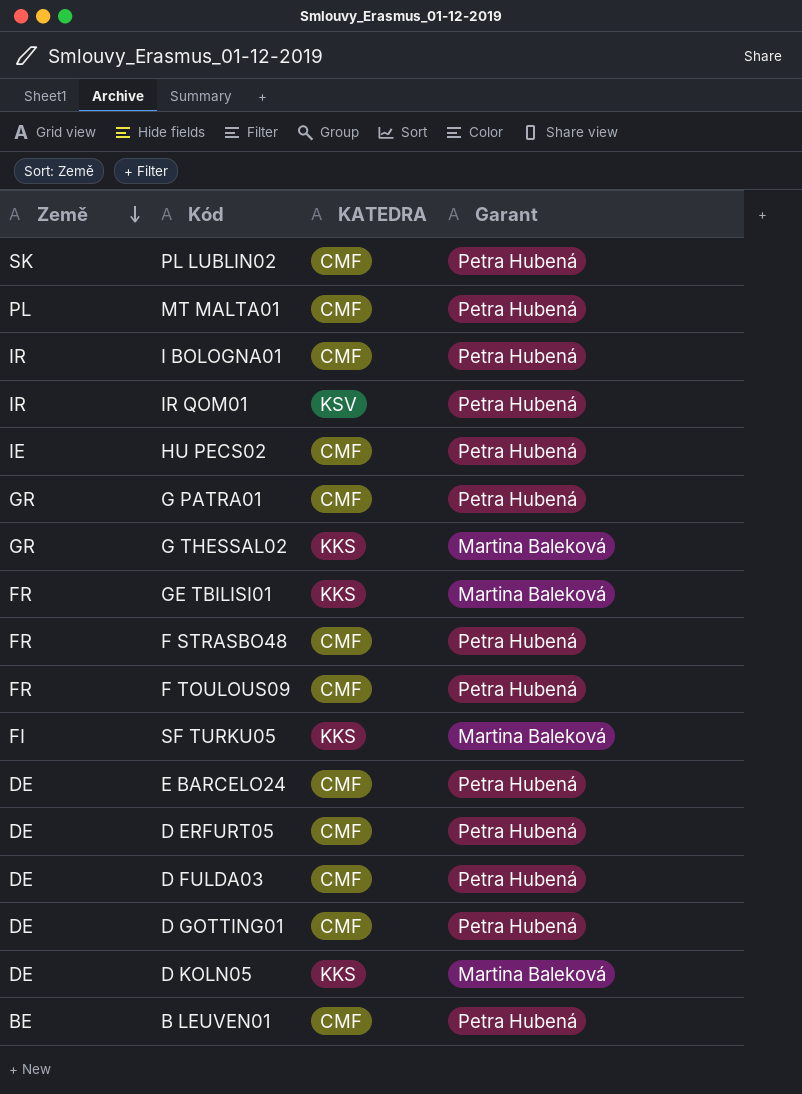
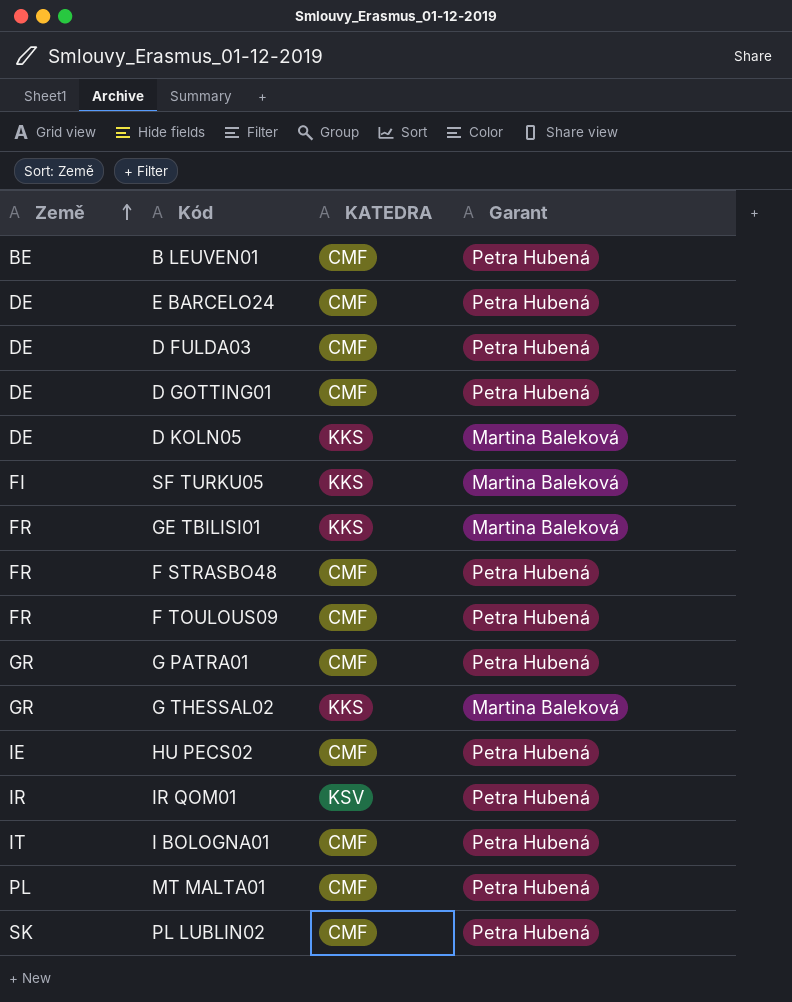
row order: Země descending -> Země ascending
row D ERFURT05: DE | CMF | Petra Hubená -> none
I BOLOGNA01 | Země: IR -> IT

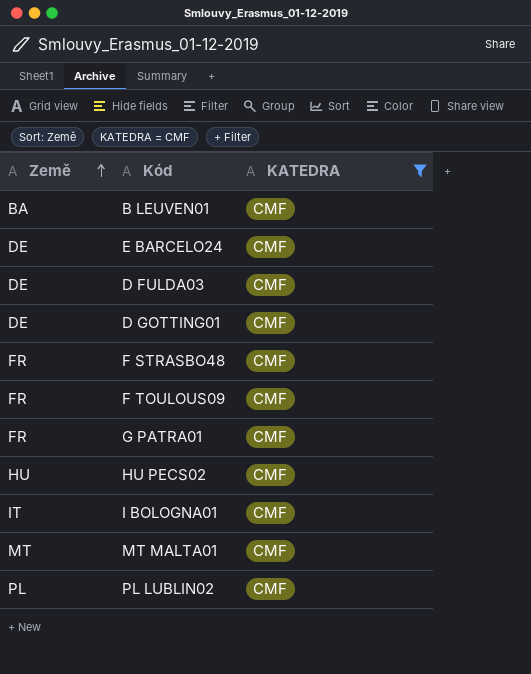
filter: none -> KATEDRA = CMF
column Garant | position: 4 -> none
B LEUVEN01 | Země: BE -> BA
G PATRA01 | Země: GR -> FR
HU PECS02 | Země: IE -> HU
MT MALTA01 | Země: PL -> MT
PL LUBLIN02 | Země: SK -> PL

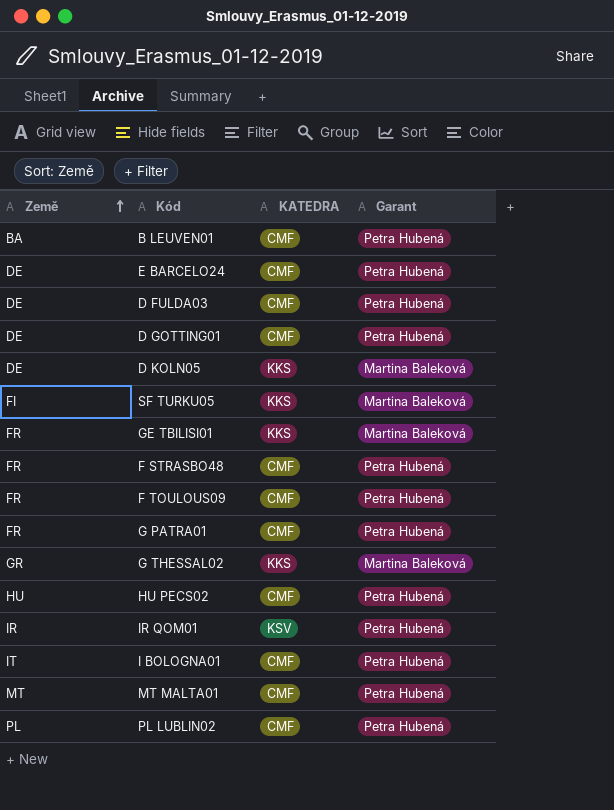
filter: KATEDRA = CMF -> none
column Garant | position: none -> 4

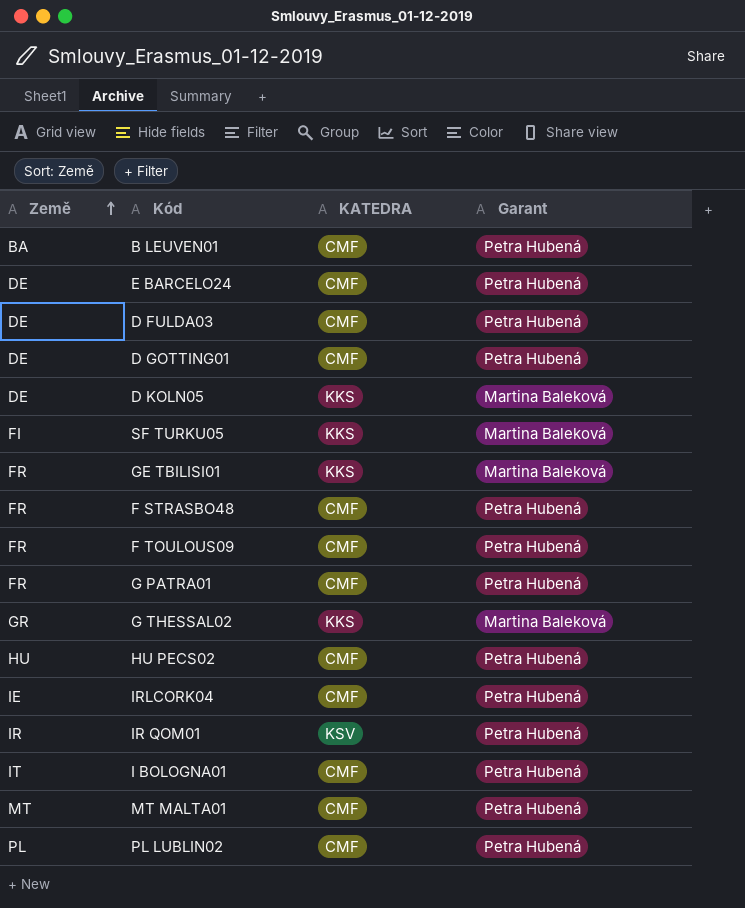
row IRLCORK04: none -> IE | CMF | Petra Hubená

